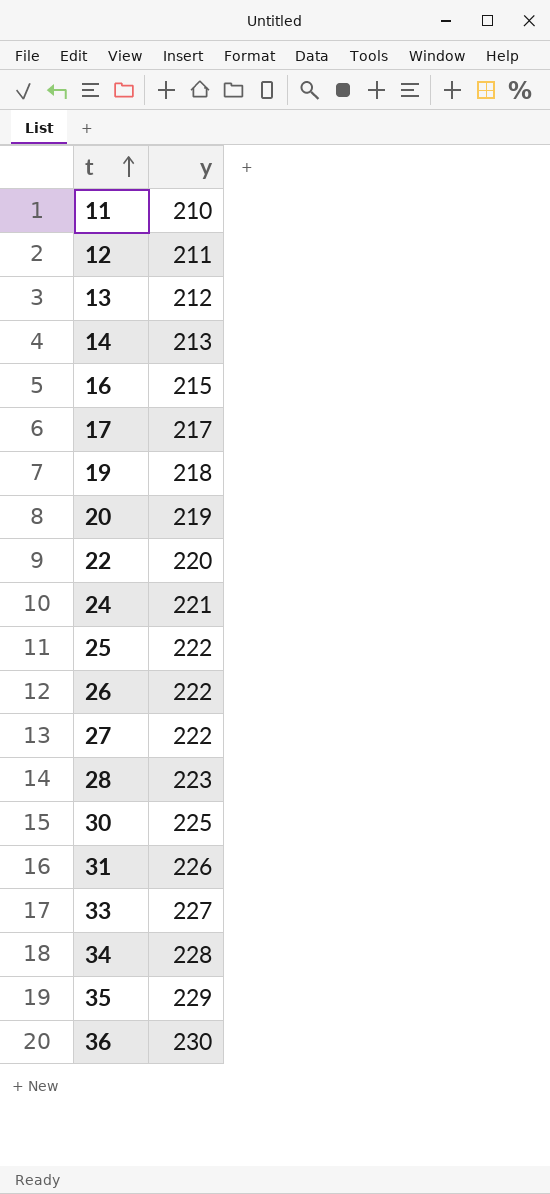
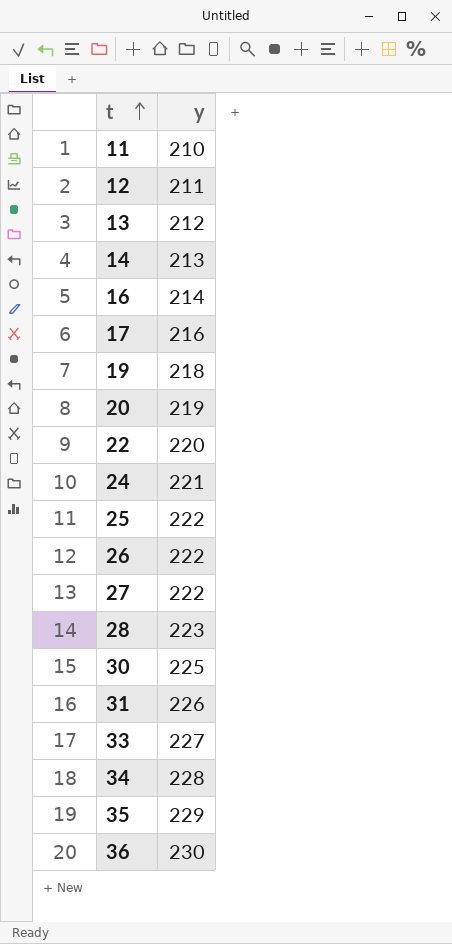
16 | y: 215 -> 214
17 | y: 217 -> 216

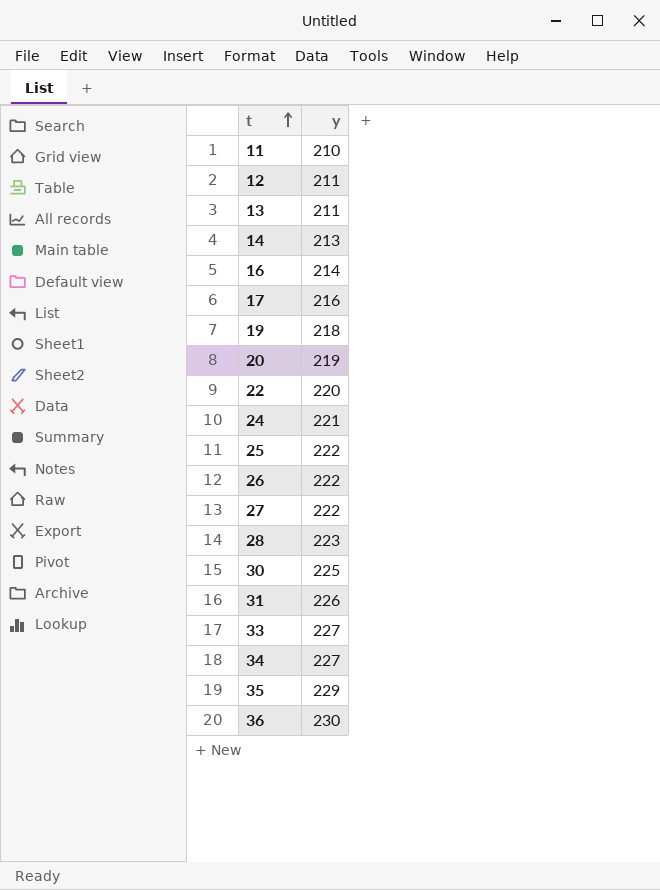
13 | y: 212 -> 211
34 | y: 228 -> 227

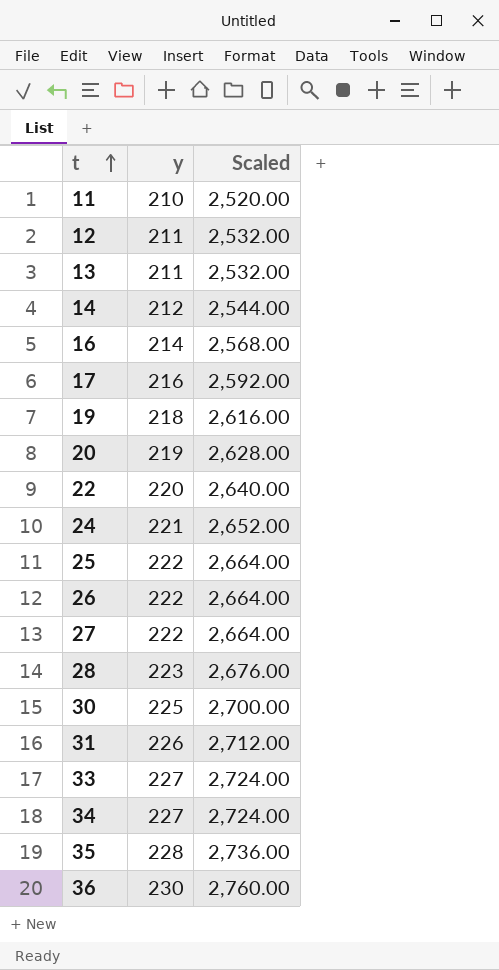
column Scaled | formula: none -> [y] * 12
14 | y: 213 -> 212
35 | y: 229 -> 228

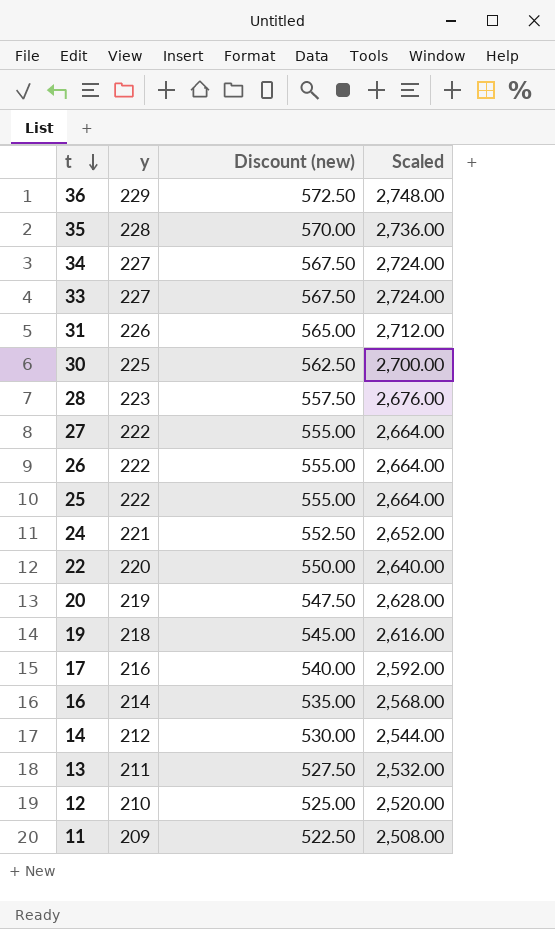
row order: t ascending -> t descending
column Discount (new) | formula: none -> [y] * 2.5
36 | y: 230 -> 229
36 | Scaled: 2,760.00 -> 2,748.00
12 | y: 211 -> 210
12 | Scaled: 2,532.00 -> 2,520.00
11 | y: 210 -> 209
11 | Scaled: 2,520.00 -> 2,508.00

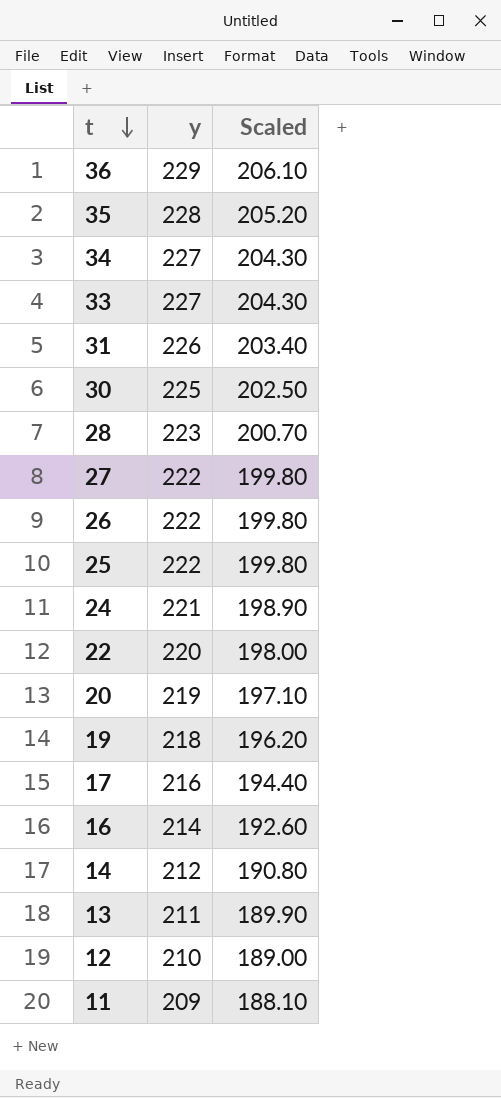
column Discount (new) | formula: [y] * 2.5 -> none
column Scaled | formula: [y] * 12 -> [y] * 0.9

